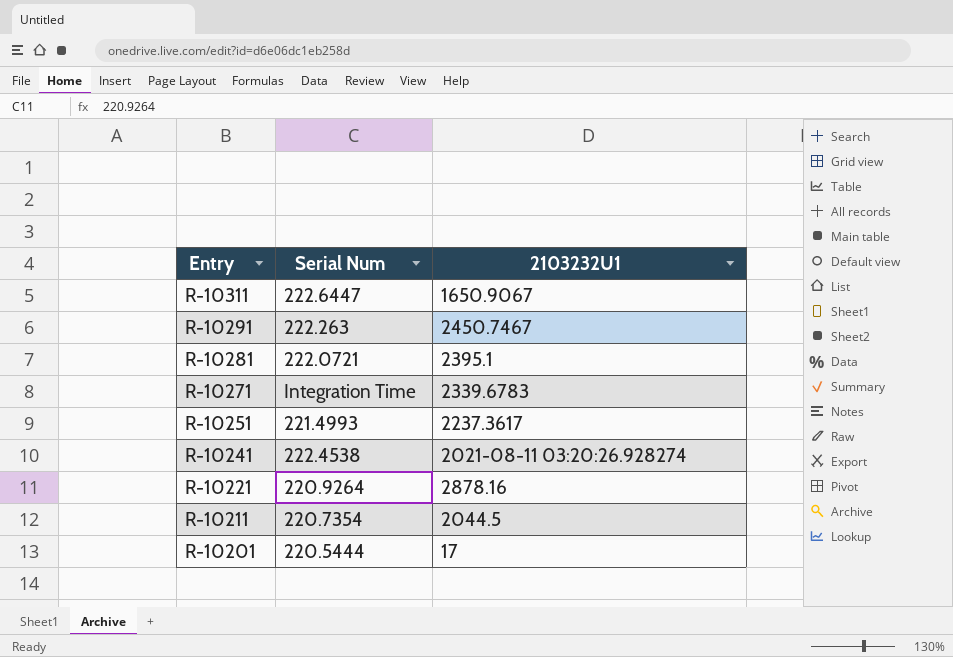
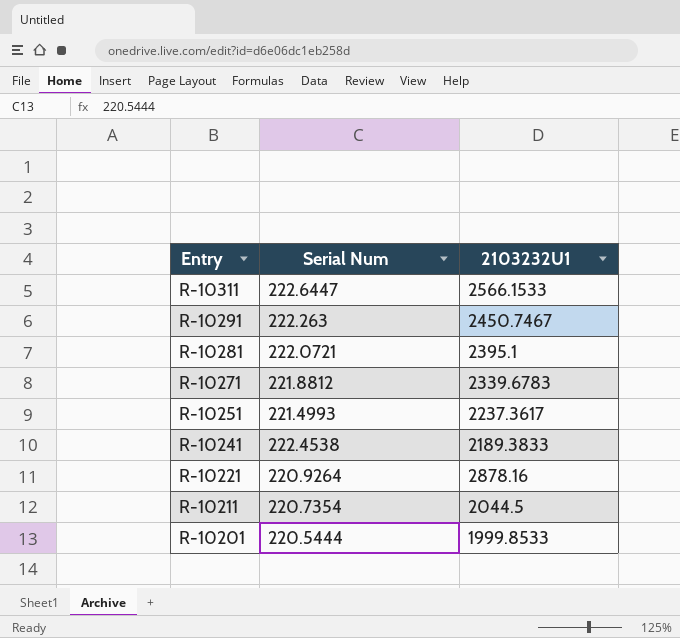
R-10311 | 2103232U1: 1650.9067 -> 2566.1533
R-10271 | Serial Num: Integration Time -> 221.8812
R-10241 | 2103232U1: 2021-08-11 03:20:26.928274 -> 2189.3833
R-10201 | 2103232U1: 17 -> 1999.8533

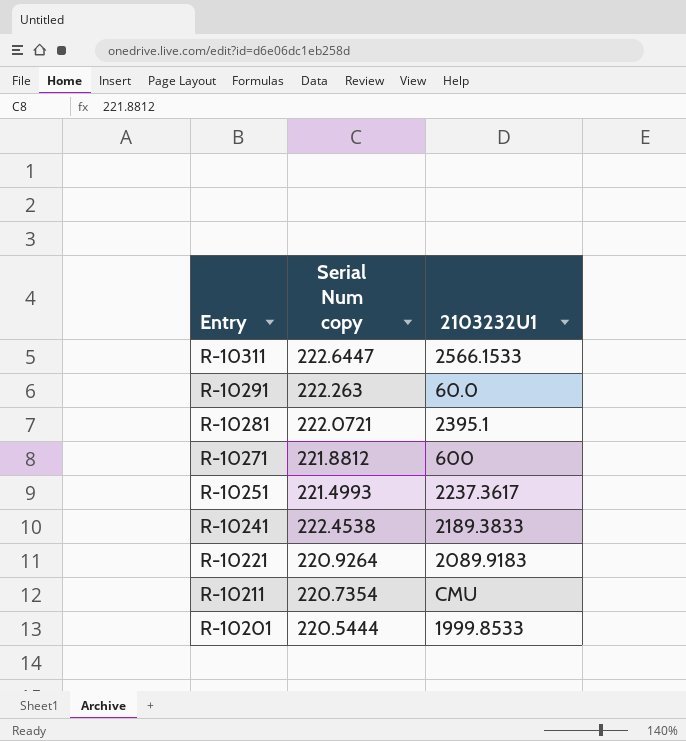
column name: Serial Num -> Serial Num copy
R-10291 | 2103232U1: 2450.7467 -> 60.0
R-10271 | 2103232U1: 2339.6783 -> 600
R-10221 | 2103232U1: 2878.16 -> 2089.9183
R-10211 | 2103232U1: 2044.5 -> CMU

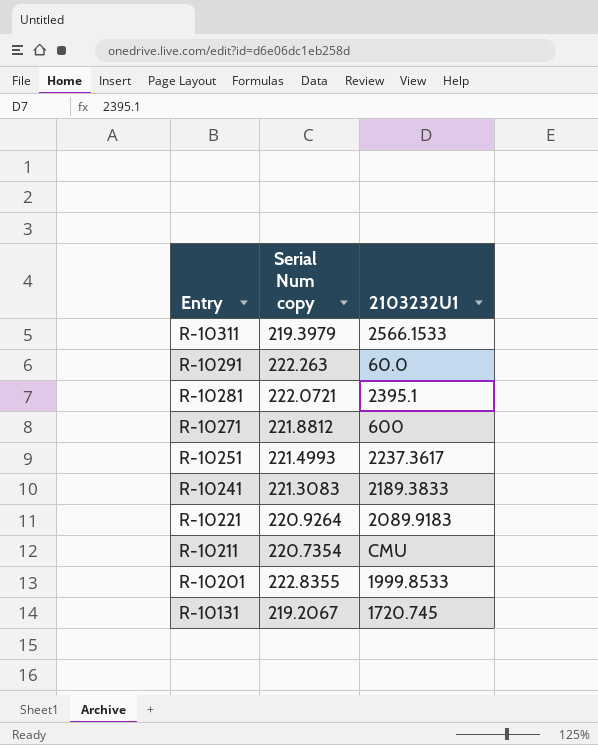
R-10311 | Serial Num copy: 222.6447 -> 219.3979
R-10241 | Serial Num copy: 222.4538 -> 221.3083
R-10201 | Serial Num copy: 220.5444 -> 222.8355
row R-10131: none -> 219.2067 | 1720.745

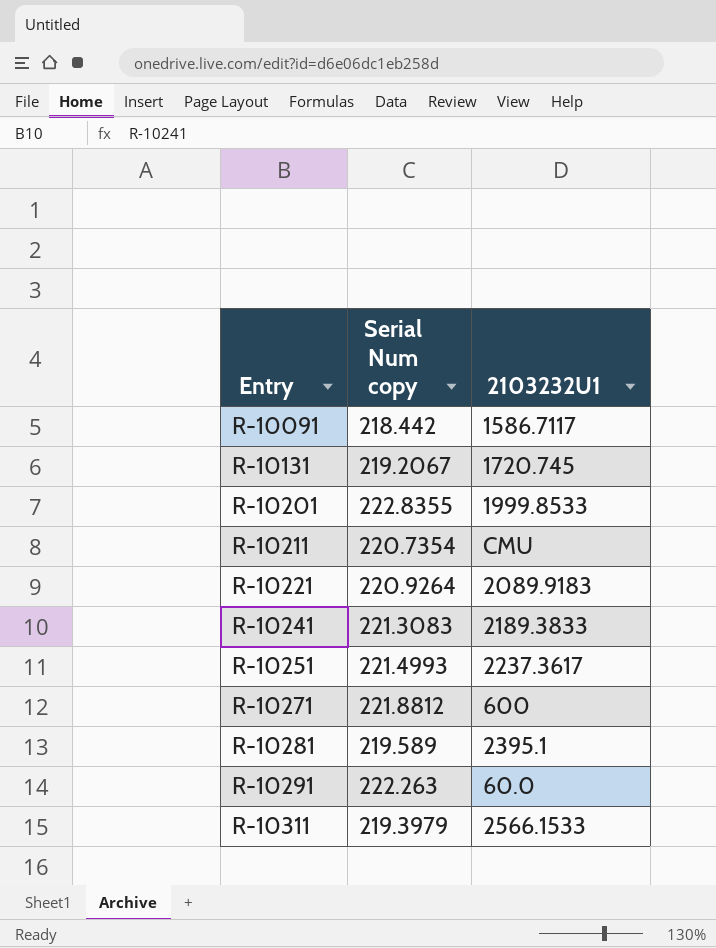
row order: Entry descending -> Entry ascending
row R-10091: none -> 218.442 | 1586.7117
R-10281 | Serial Num copy: 222.0721 -> 219.589

